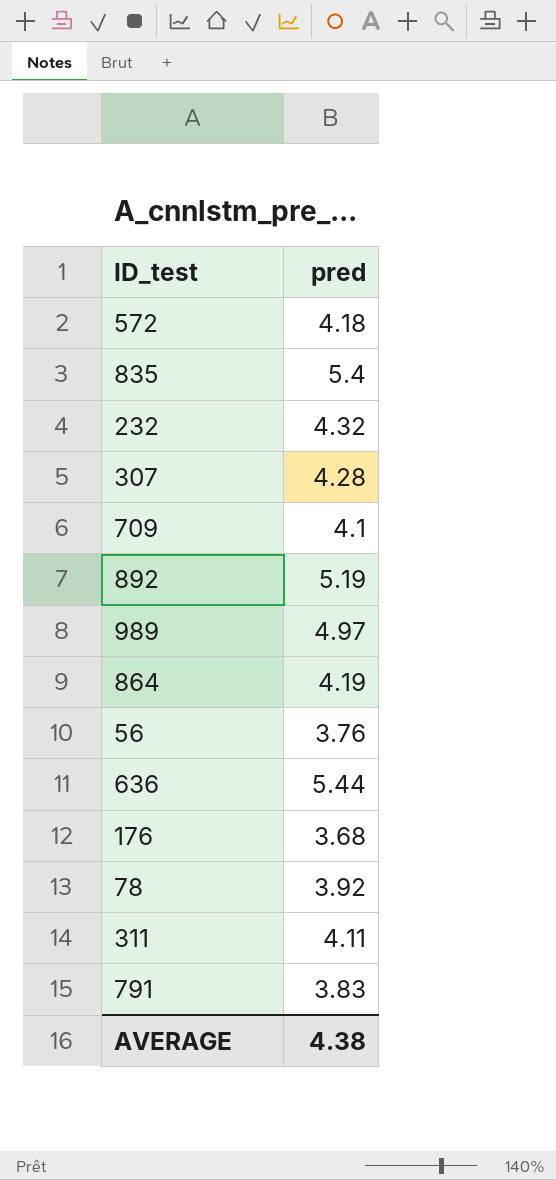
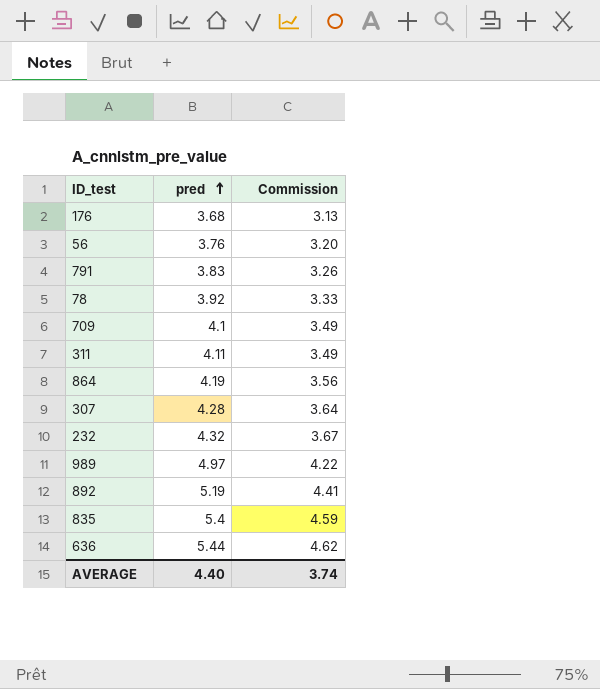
row order: none -> pred ascending
column Commission | formula: none -> [pred] * 0.85
row 572: 4.18 -> none
AVERAGE | pred: 4.38 -> 4.40

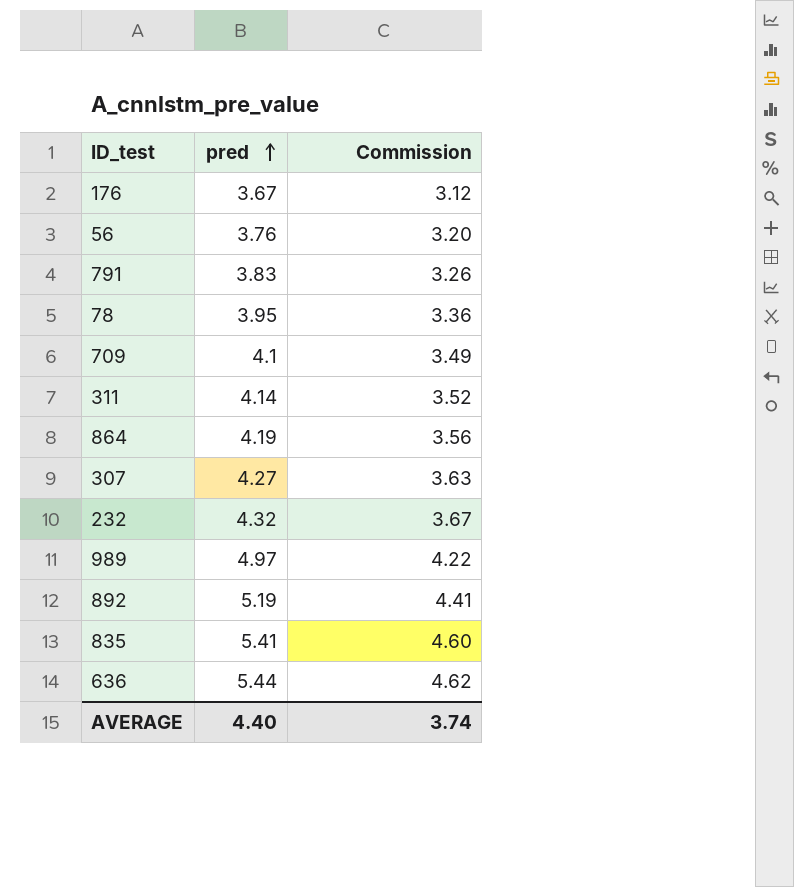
176 | pred: 3.68 -> 3.67
176 | Commission: 3.13 -> 3.12
78 | pred: 3.92 -> 3.95
78 | Commission: 3.33 -> 3.36
311 | pred: 4.11 -> 4.14
311 | Commission: 3.49 -> 3.52
307 | pred: 4.28 -> 4.27
307 | Commission: 3.64 -> 3.63
835 | pred: 5.4 -> 5.41
835 | Commission: 4.59 -> 4.60

